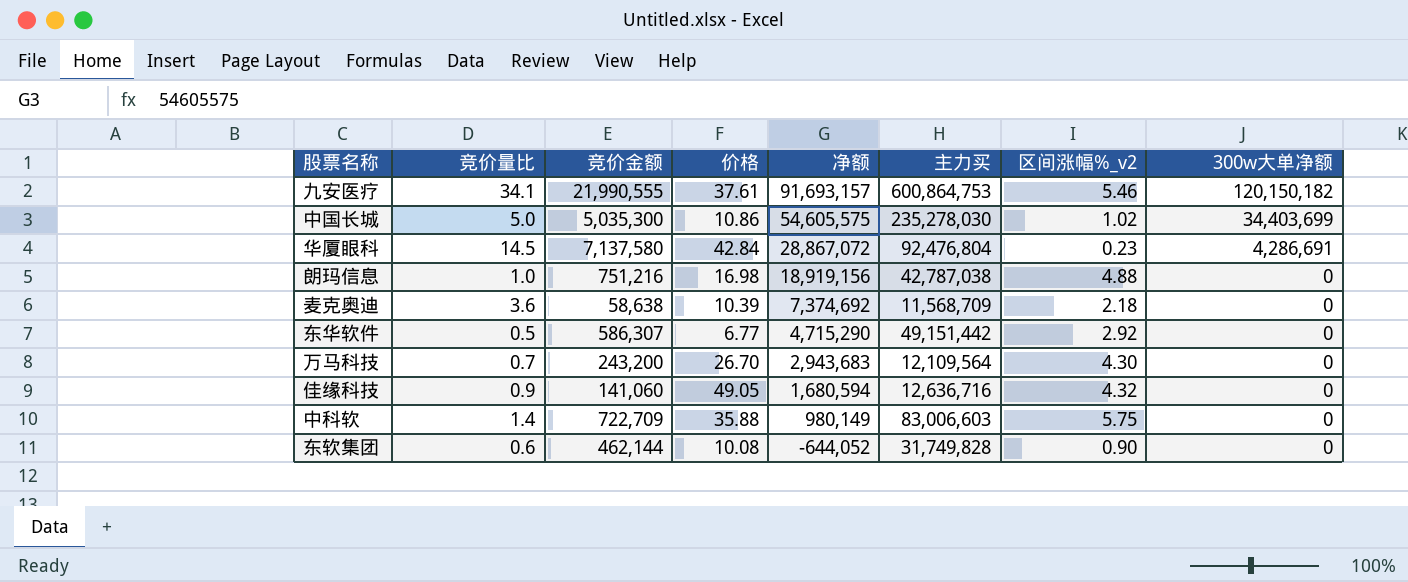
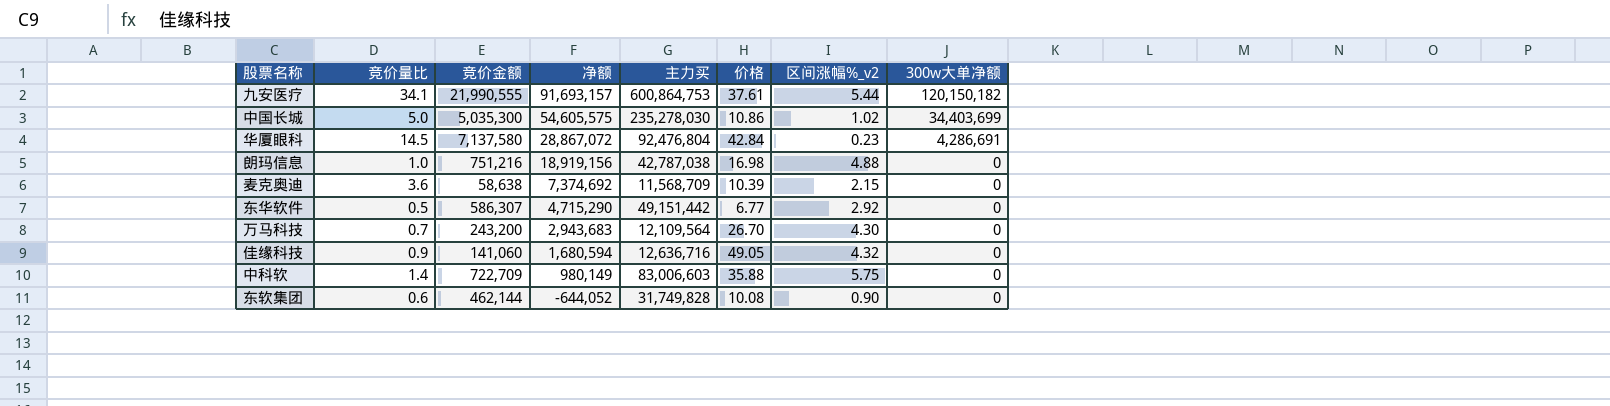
column 价格 | position: 4 -> 6
九安医疗 | 区间涨幅%_v2: 5.46 -> 5.44
麦克奥迪 | 区间涨幅%_v2: 2.18 -> 2.15

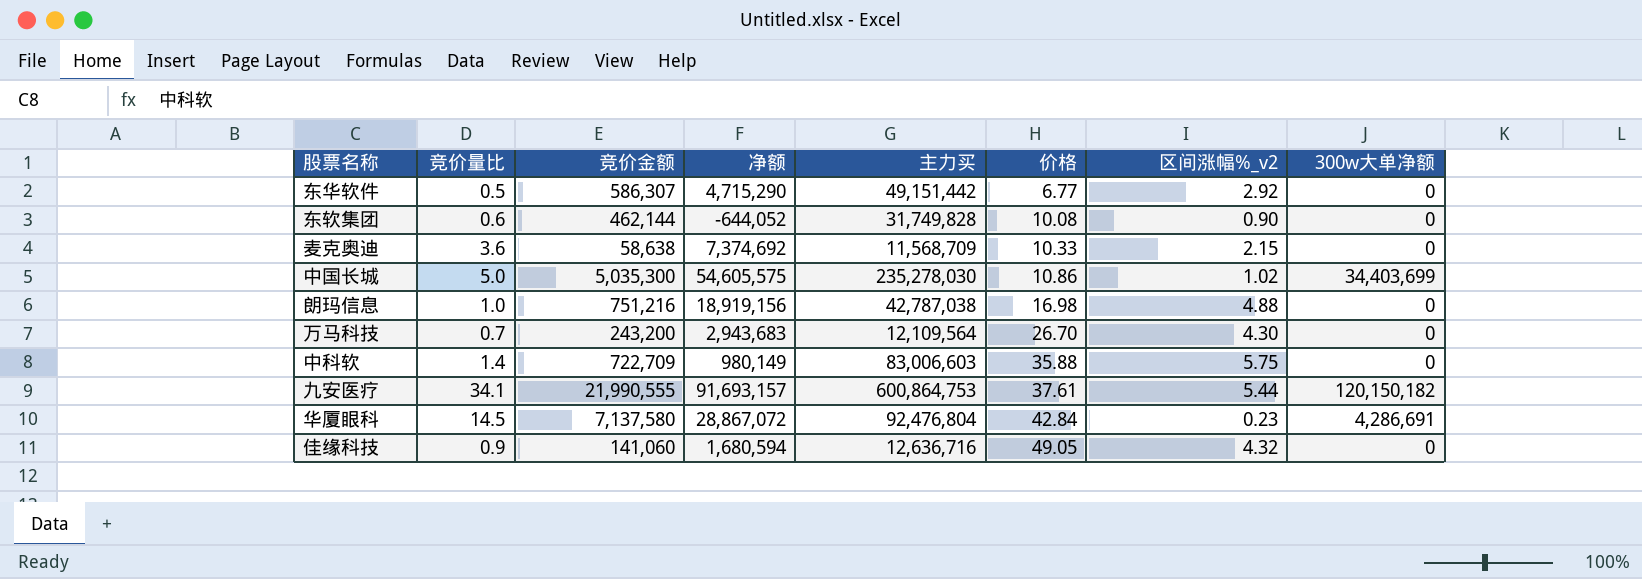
row order: 净额 descending -> 价格 ascending
麦克奥迪 | 价格: 10.39 -> 10.33

